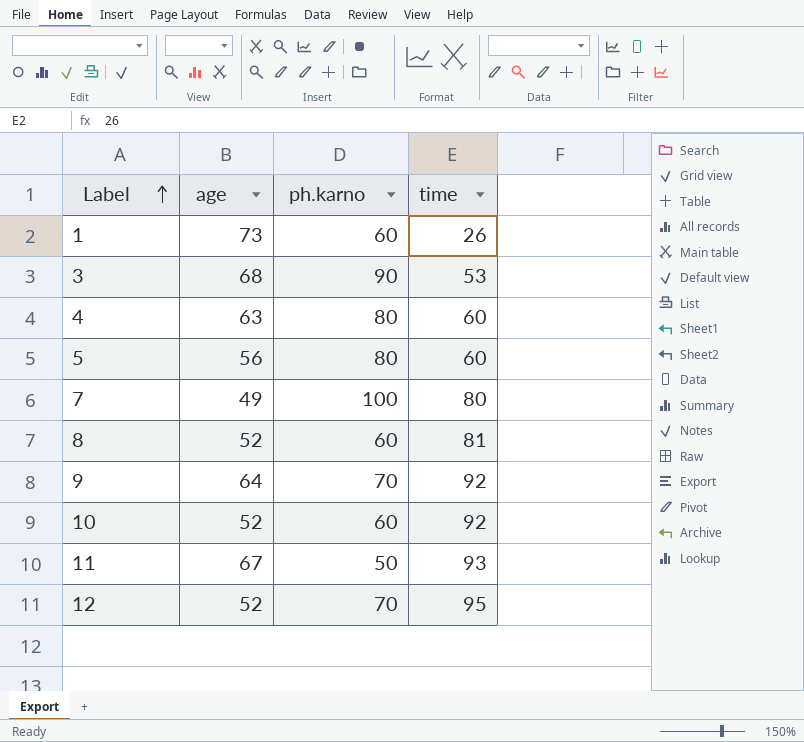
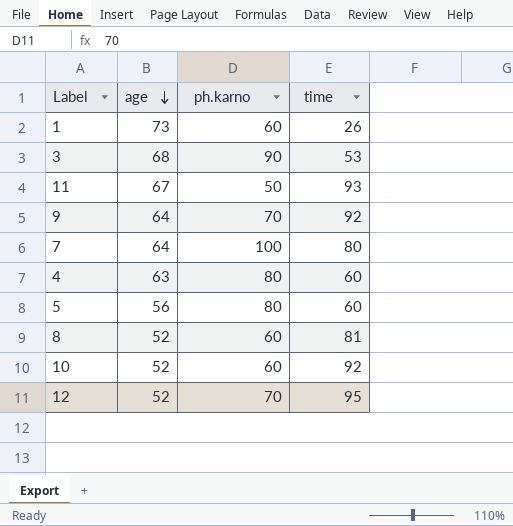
row order: Label ascending -> age descending
7 | age: 49 -> 64

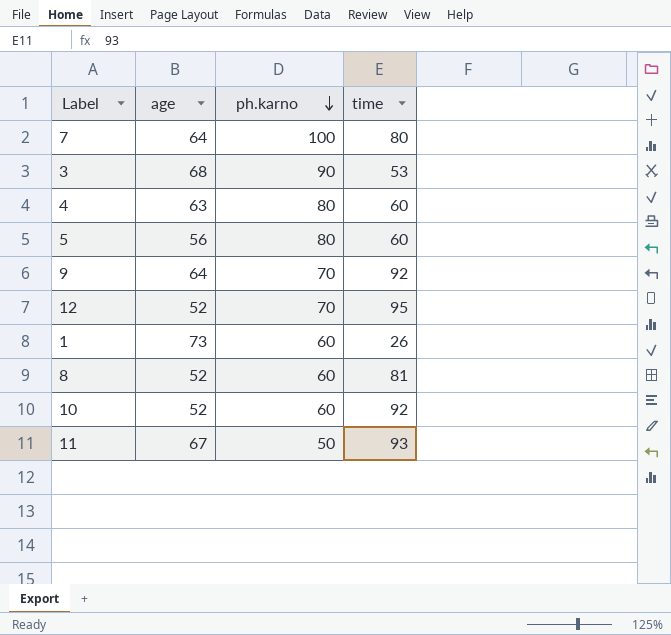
row order: age descending -> ph.karno descending

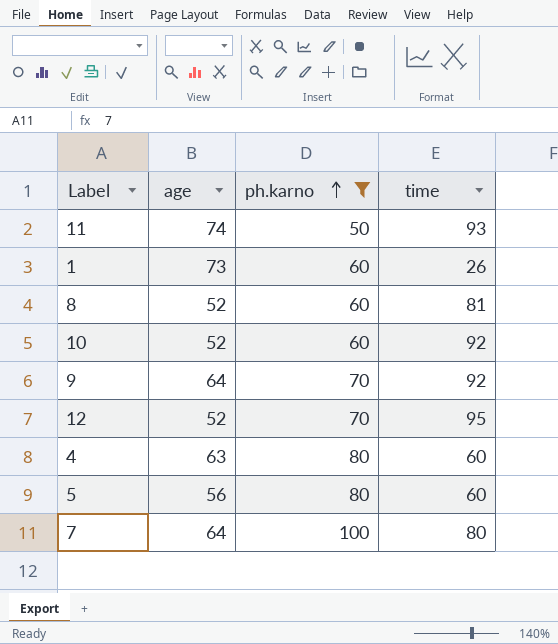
filter: none -> ph.karno != 90
row order: ph.karno descending -> ph.karno ascending
11 | age: 67 -> 74

